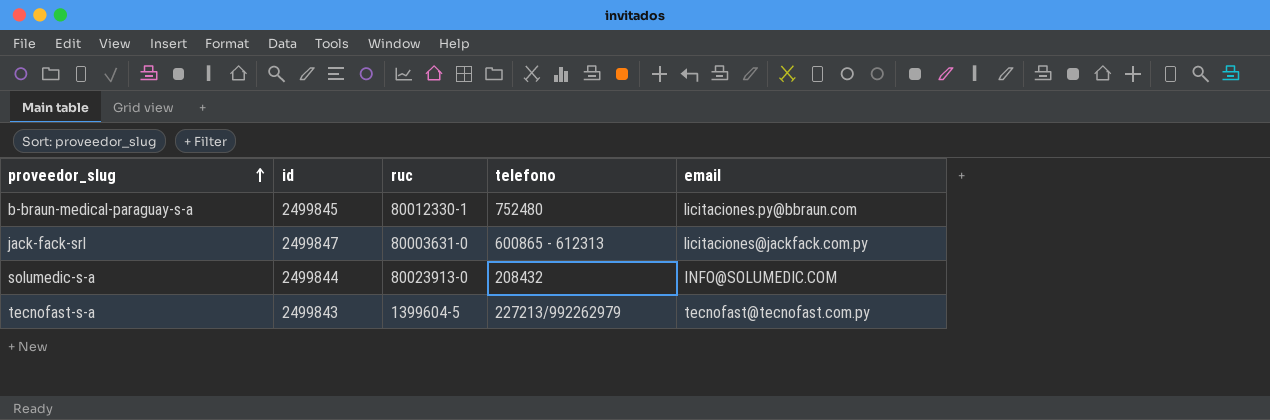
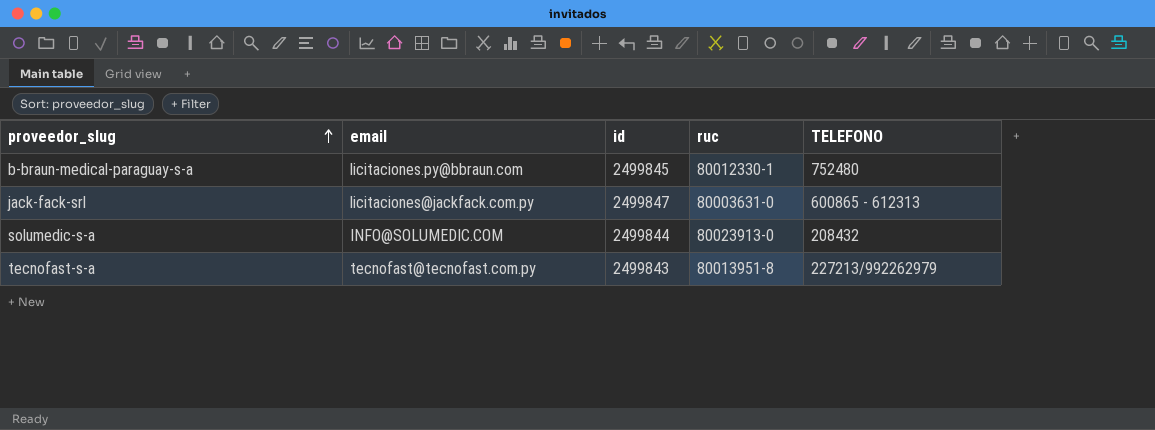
column email | position: 5 -> 2
column name: telefono -> TELEFONO
tecnofast-s-a | ruc: 1399604-5 -> 80013951-8

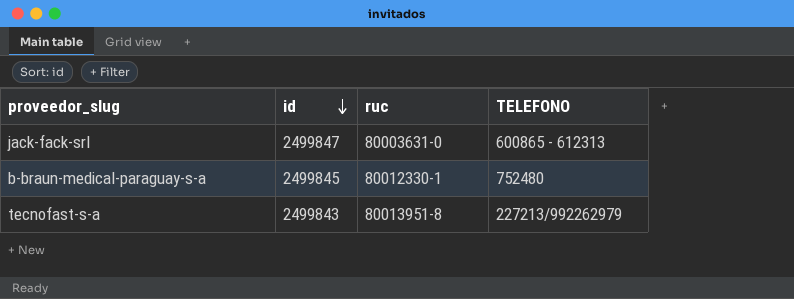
row order: proveedor_slug ascending -> id descending
column email | position: 2 -> none
row solumedic-s-a: INFO@SOLUMEDIC.COM | 2499844 | 80023913-0 | 208432 -> none

